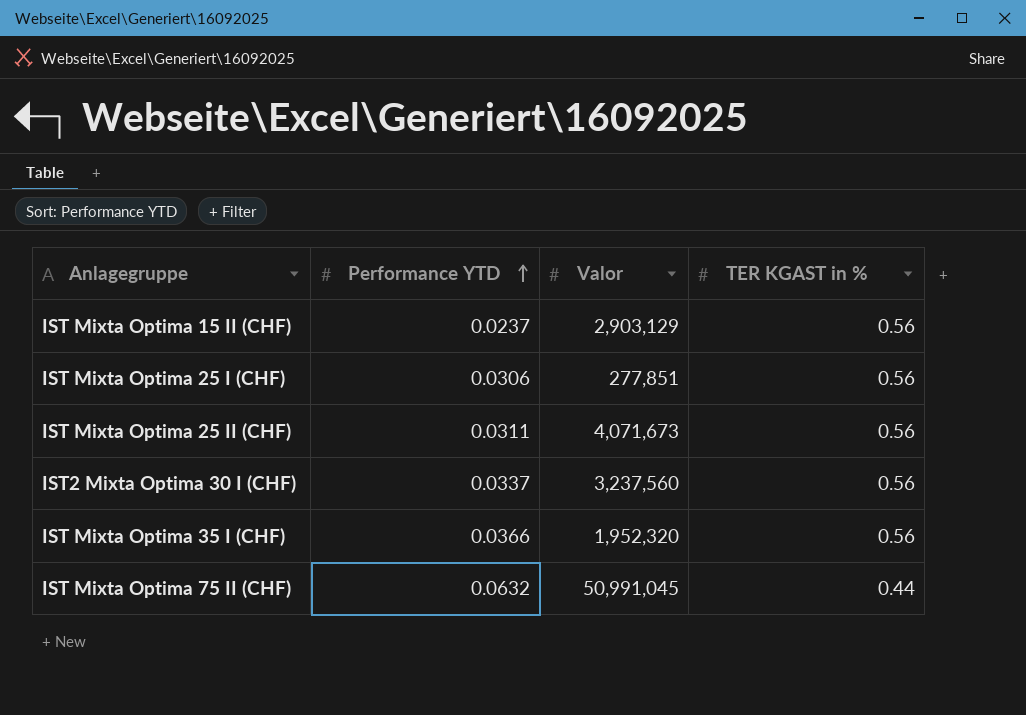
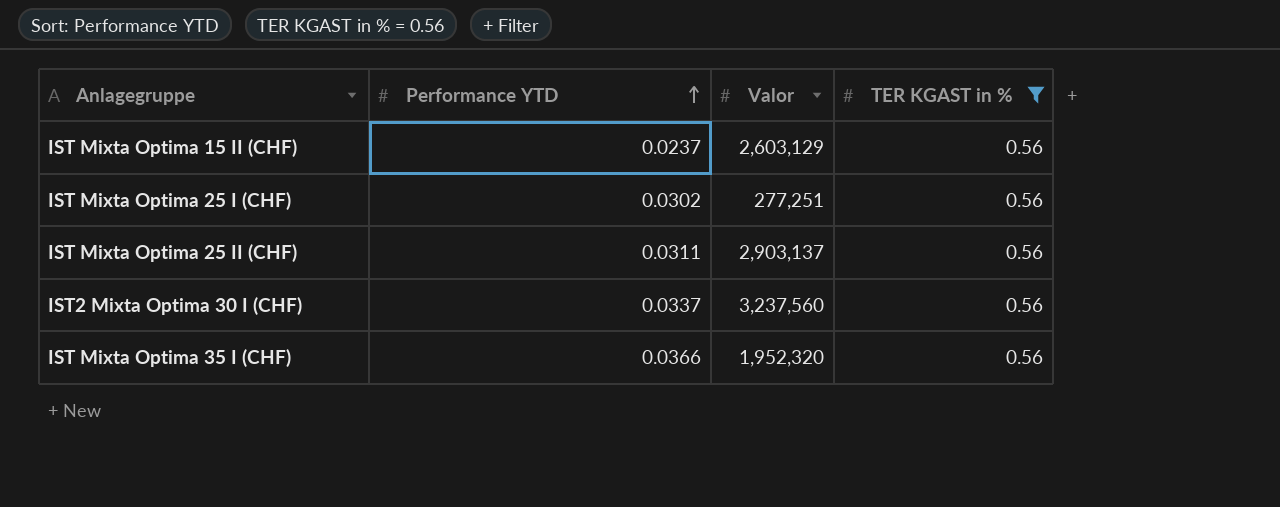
filter: none -> TER KGAST in % = 0.56
IST Mixta Optima 15 II (CHF) | Valor: 2,903,129 -> 2,603,129
IST Mixta Optima 25 I (CHF) | Performance YTD: 0.0306 -> 0.0302
IST Mixta Optima 25 I (CHF) | Valor: 277,851 -> 277,251
IST Mixta Optima 25 II (CHF) | Valor: 4,071,673 -> 2,903,137

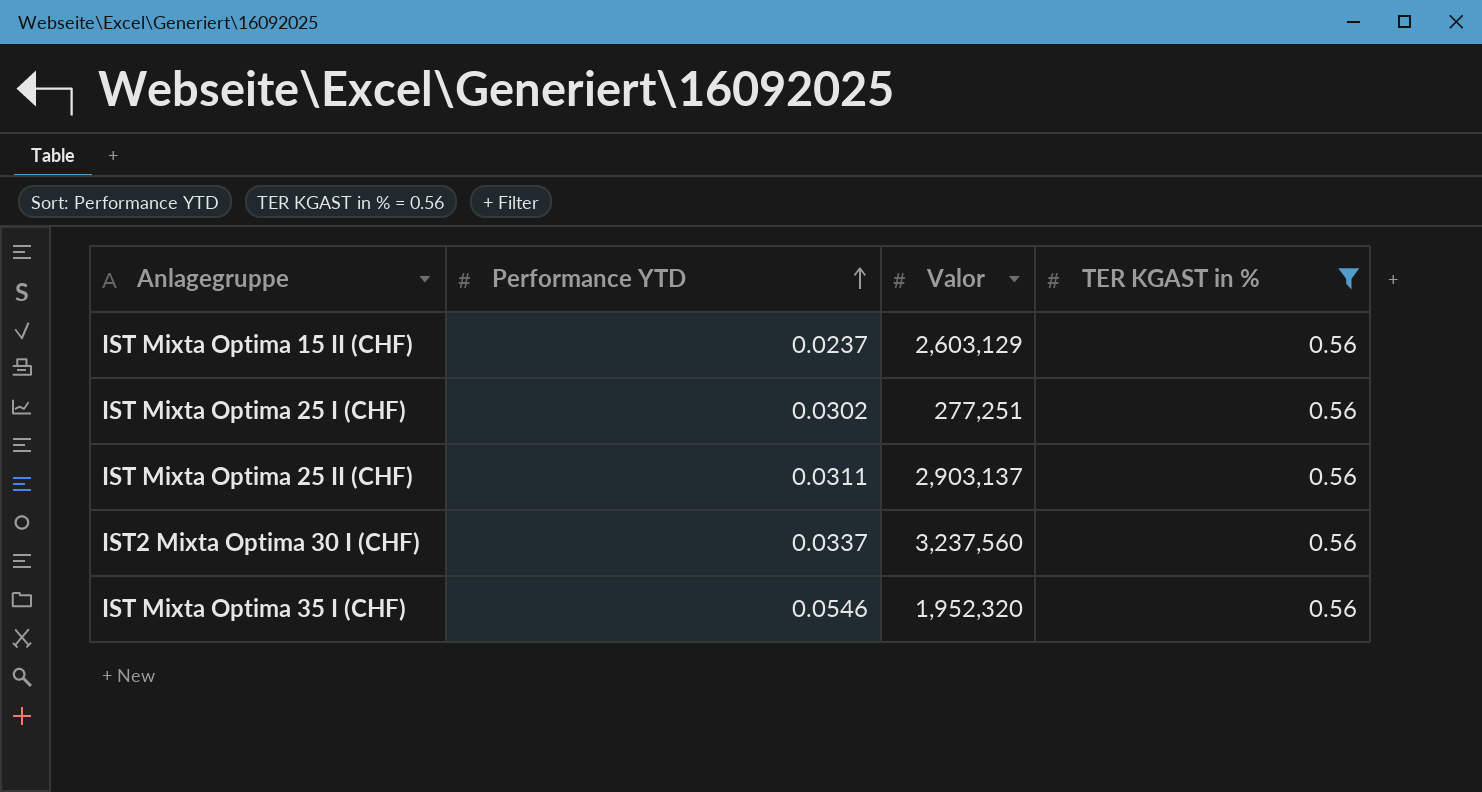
IST Mixta Optima 35 I (CHF) | Performance YTD: 0.0366 -> 0.0546

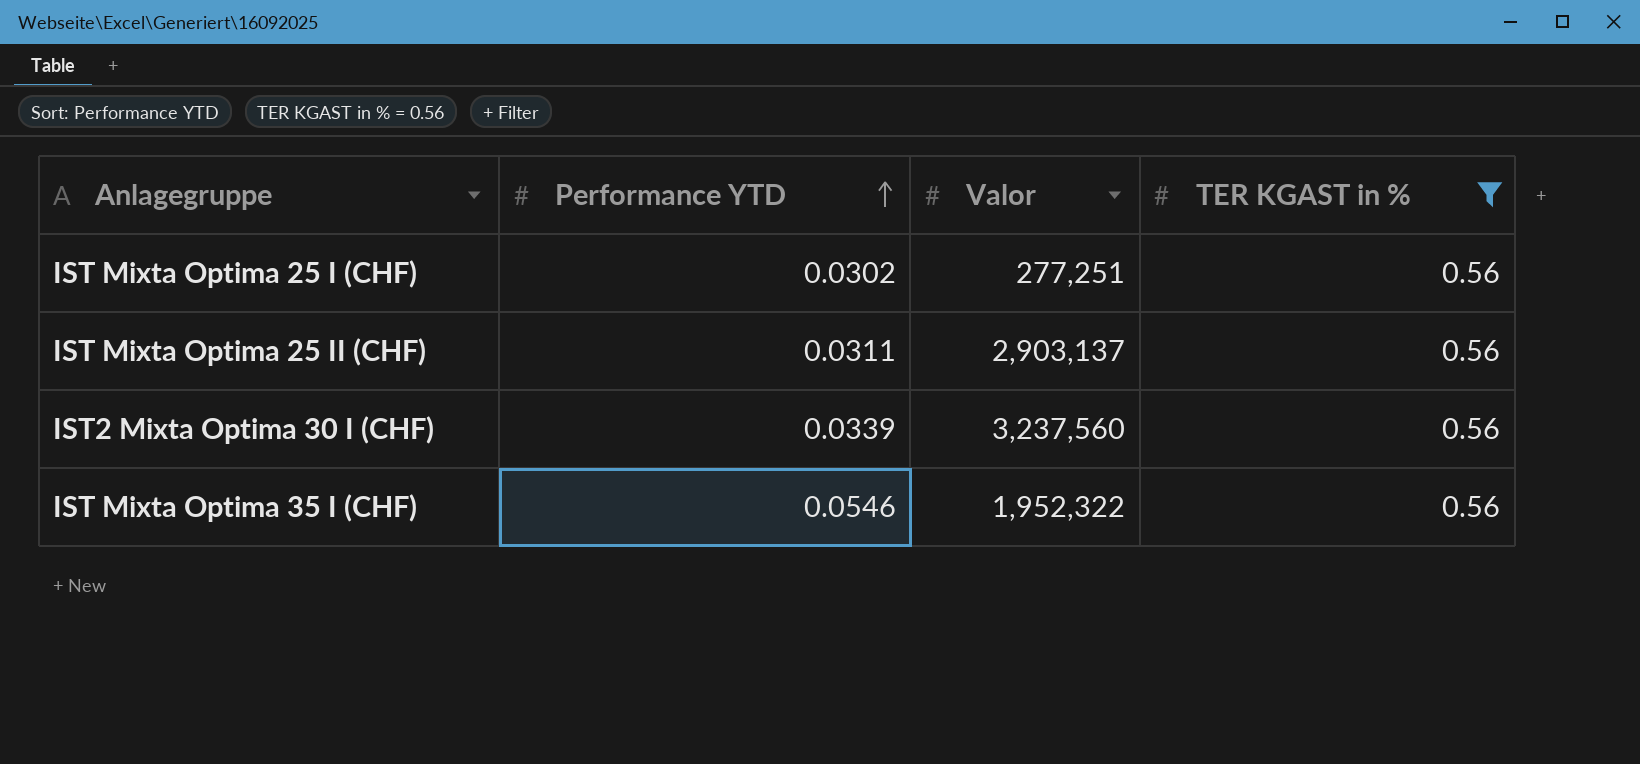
row IST Mixta Optima 15 II (CHF): 0.0237 | 2,603,129 | 0.56 -> none
IST2 Mixta Optima 30 I (CHF) | Performance YTD: 0.0337 -> 0.0339
IST Mixta Optima 35 I (CHF) | Valor: 1,952,320 -> 1,952,322

